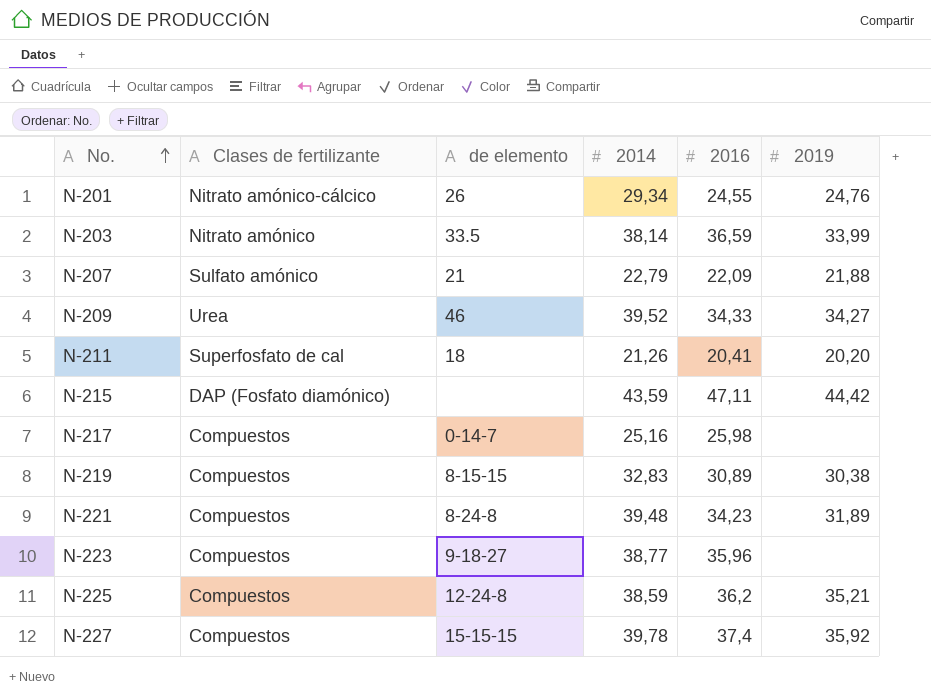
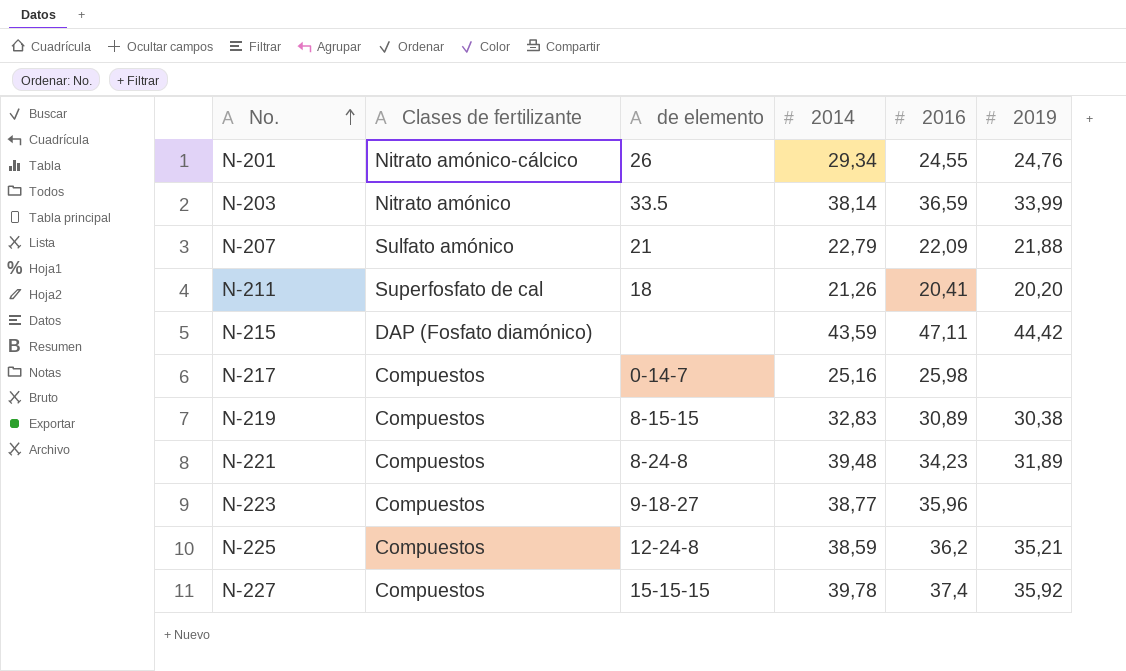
row N-209: Urea | 46 | 39,52 | 34,33 | 34,27 -> none

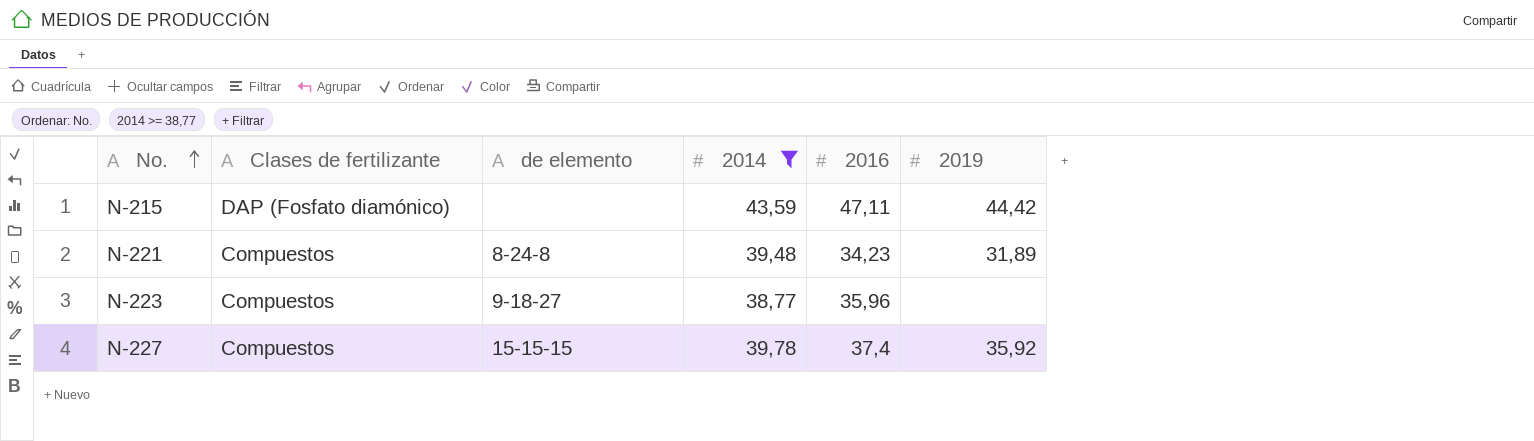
filter: none -> 2014 >= 38,77

